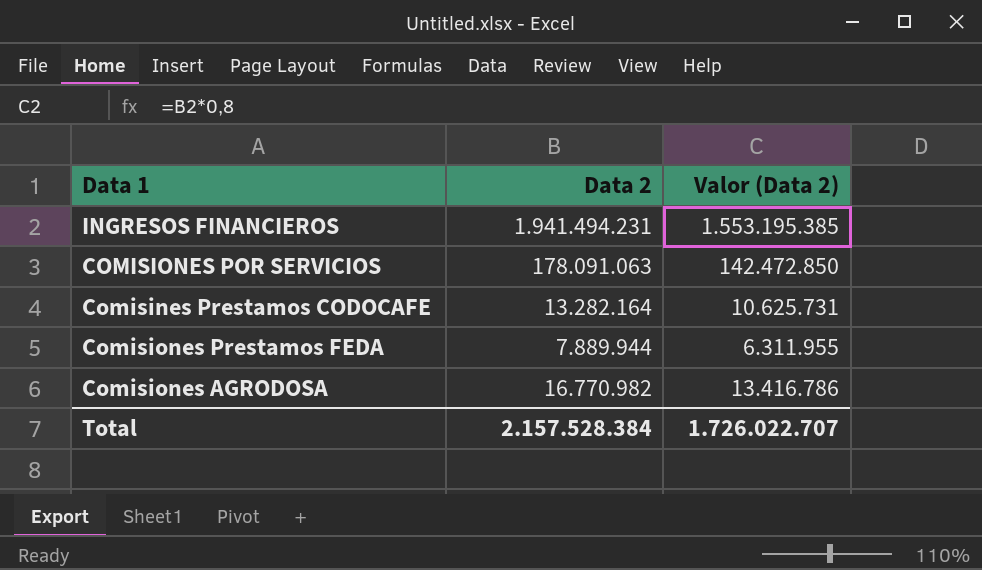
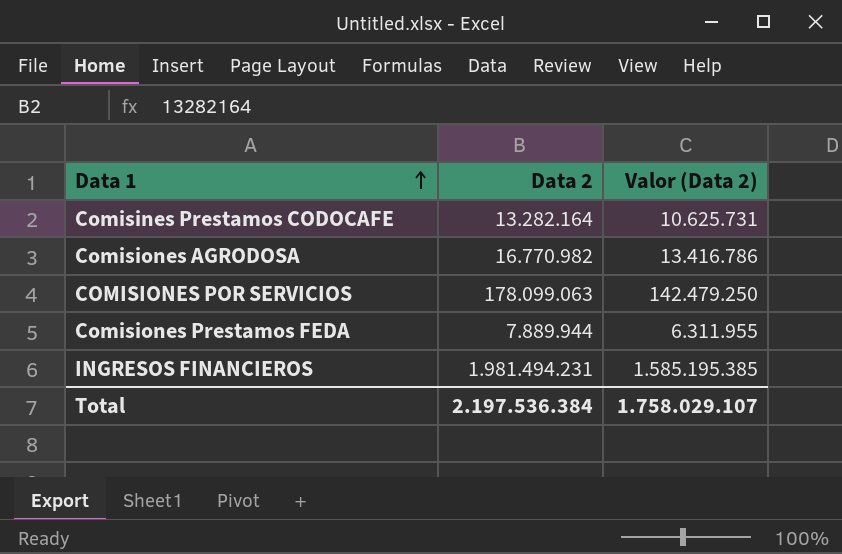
row order: none -> Data 1 ascending
COMISIONES POR SERVICIOS | Data 2: 178.091.063 -> 178.099.063
COMISIONES POR SERVICIOS | Valor (Data 2): 142.472.850 -> 142.479.250
INGRESOS FINANCIEROS | Data 2: 1.941.494.231 -> 1.981.494.231
INGRESOS FINANCIEROS | Valor (Data 2): 1.553.195.385 -> 1.585.195.385
Total | Data 2: 2.157.528.384 -> 2.197.536.384
Total | Valor (Data 2): 1.726.022.707 -> 1.758.029.107

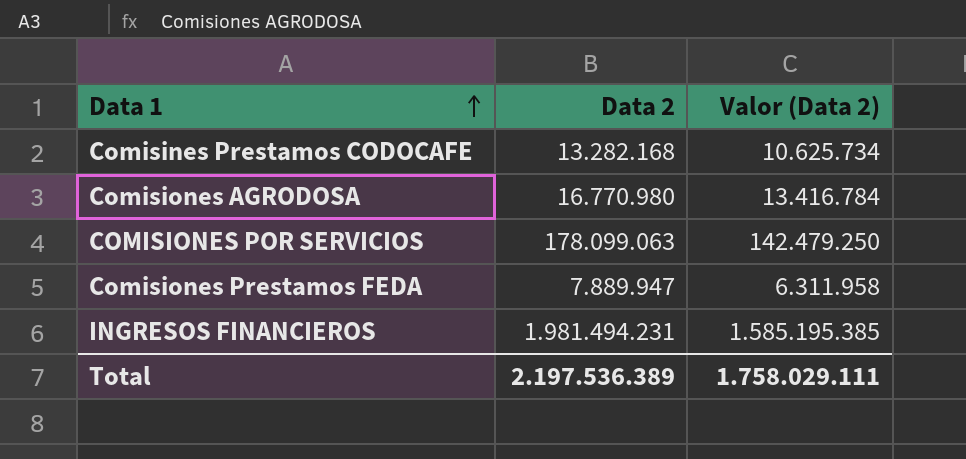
Comisines Prestamos CODOCAFE | Data 2: 13.282.164 -> 13.282.168
Comisines Prestamos CODOCAFE | Valor (Data 2): 10.625.731 -> 10.625.734
Comisiones AGRODOSA | Data 2: 16.770.982 -> 16.770.980
Comisiones AGRODOSA | Valor (Data 2): 13.416.786 -> 13.416.784
Comisiones Prestamos FEDA | Data 2: 7.889.944 -> 7.889.947
Comisiones Prestamos FEDA | Valor (Data 2): 6.311.955 -> 6.311.958
Total | Data 2: 2.197.536.384 -> 2.197.536.389
Total | Valor (Data 2): 1.758.029.107 -> 1.758.029.111

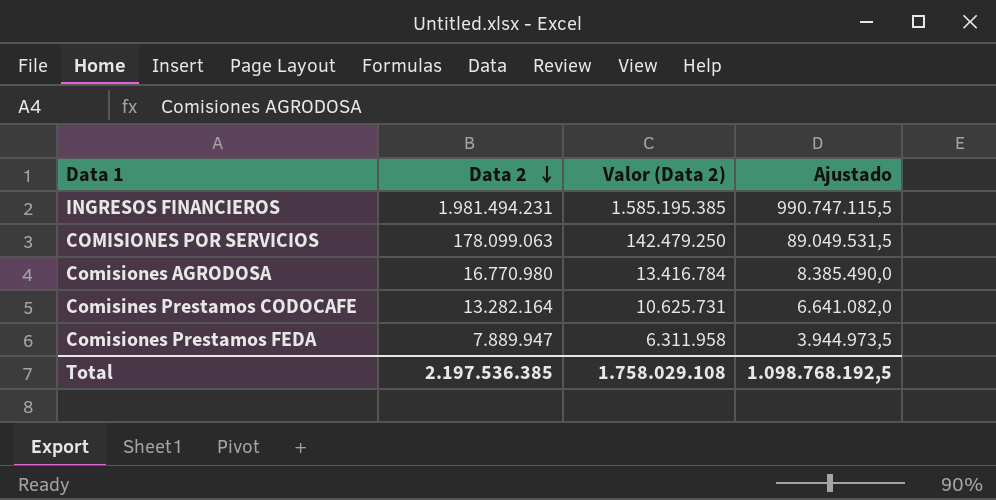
row order: Data 1 ascending -> Data 2 descending
column Ajustado | formula: none -> [Data 2] * 0,5
Comisines Prestamos CODOCAFE | Data 2: 13.282.168 -> 13.282.164
Comisines Prestamos CODOCAFE | Valor (Data 2): 10.625.734 -> 10.625.731
Total | Data 2: 2.197.536.389 -> 2.197.536.385
Total | Valor (Data 2): 1.758.029.111 -> 1.758.029.108

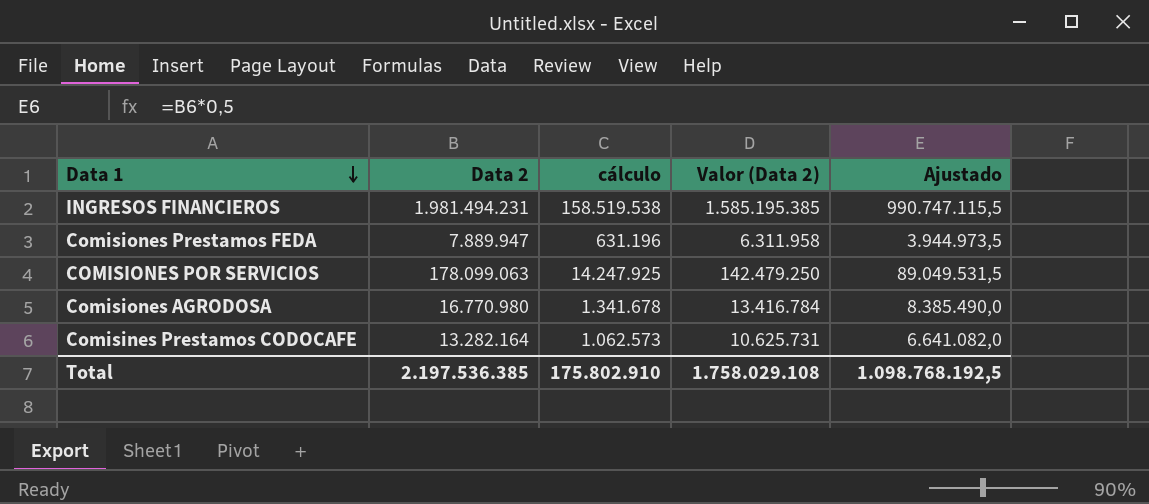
row order: Data 2 descending -> Data 1 descending
column cálculo | formula: none -> [Data 2] * 0,08

